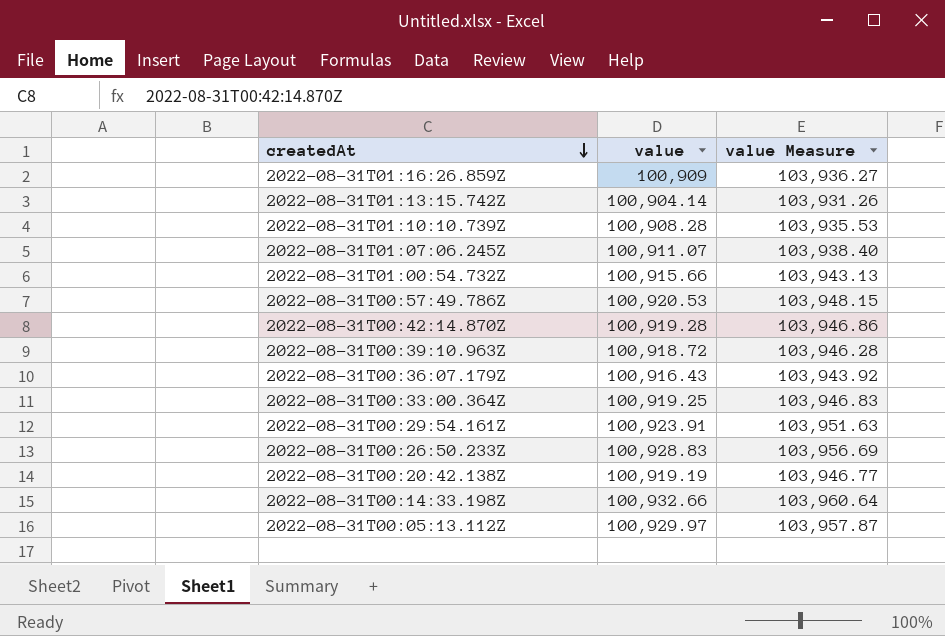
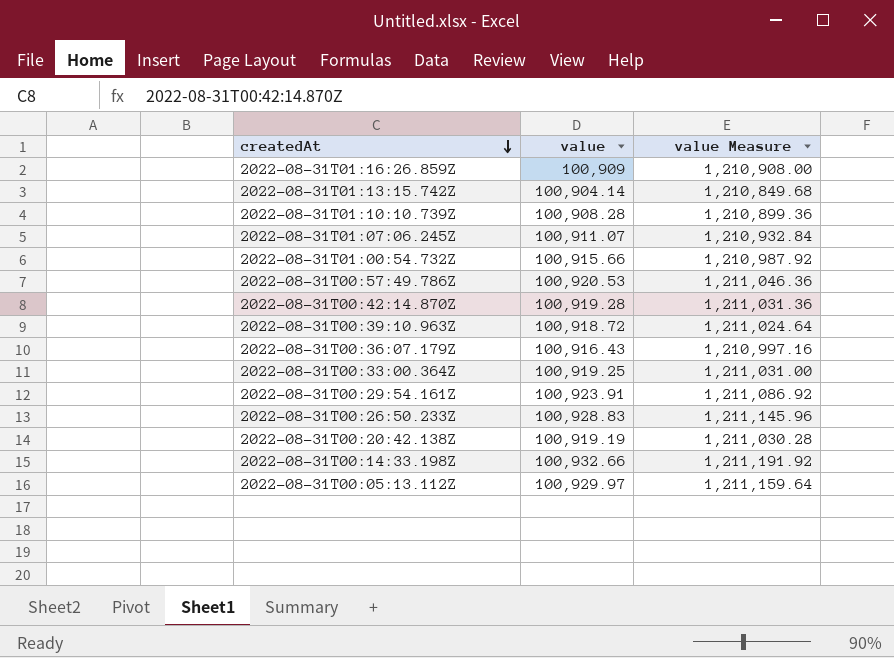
column value Measure | formula: [value] * 1.03 -> [value] * 12

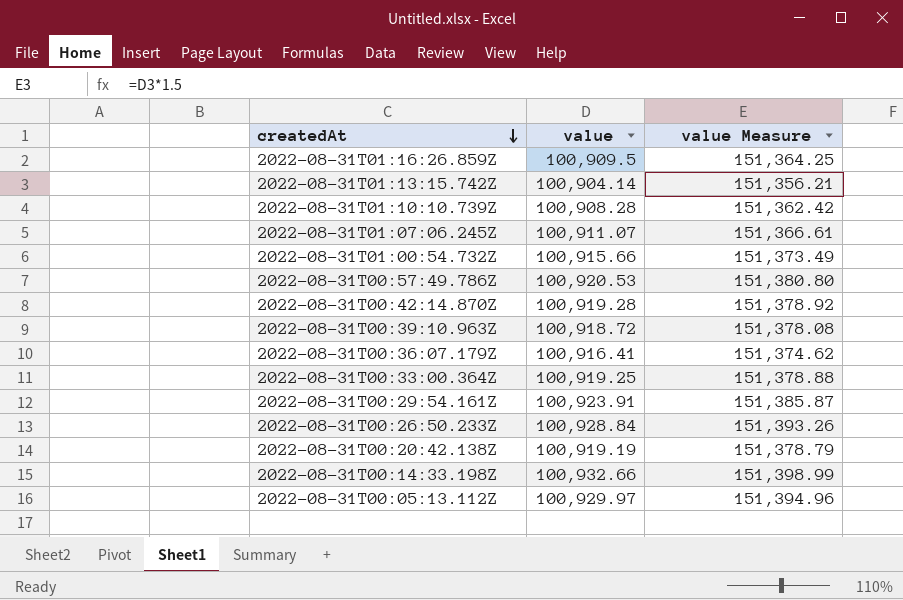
column value Measure | formula: [value] * 12 -> [value] * 1.5
2022-08-31T01:16:26.859Z | value: 100,909 -> 100,909.5
2022-08-31T00:36:07.179Z | value: 100,916.43 -> 100,916.41
2022-08-31T00:26:50.233Z | value: 100,928.83 -> 100,928.84

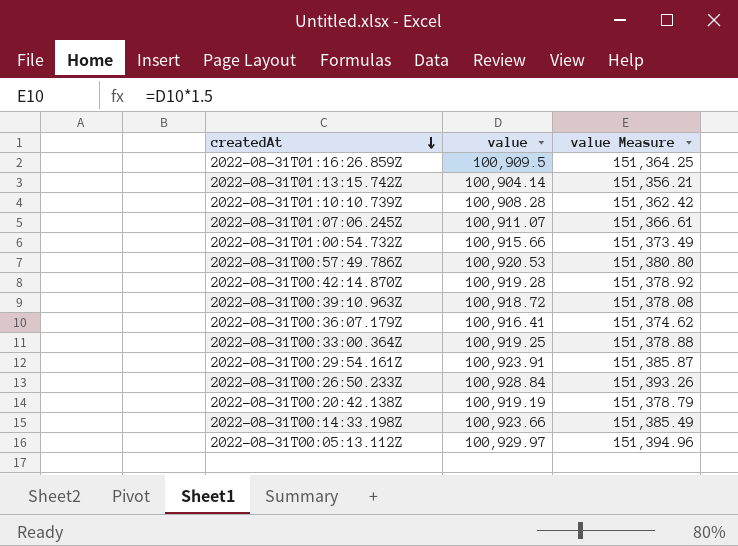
2022-08-31T00:14:33.198Z | value: 100,932.66 -> 100,923.66
2022-08-31T00:14:33.198Z | value Measure: 151,398.99 -> 151,385.49

